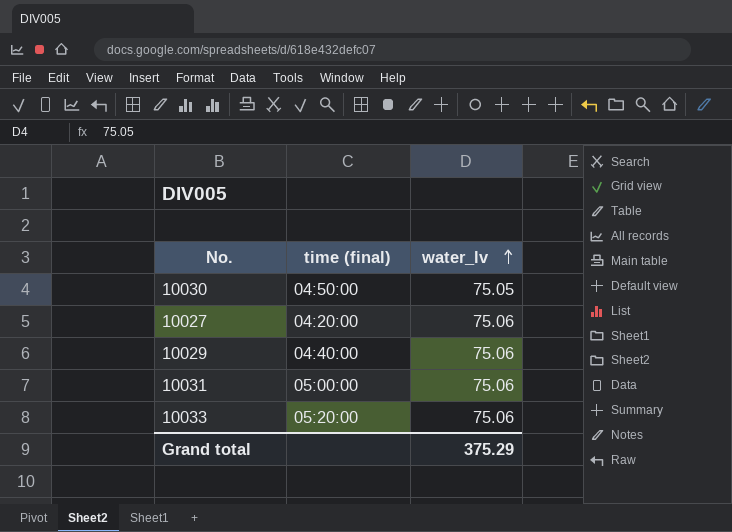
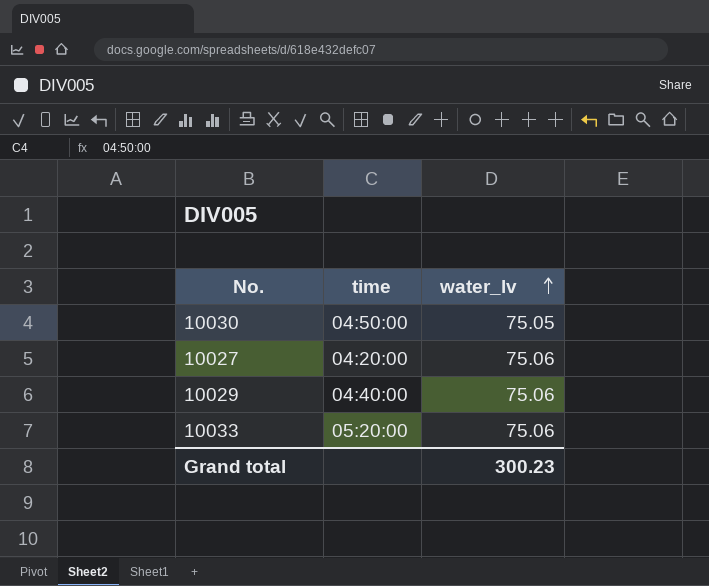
column name: time (final) -> time
row 10031: 05:00:00 | 75.06 -> none
Grand total | water_lv: 375.29 -> 300.23

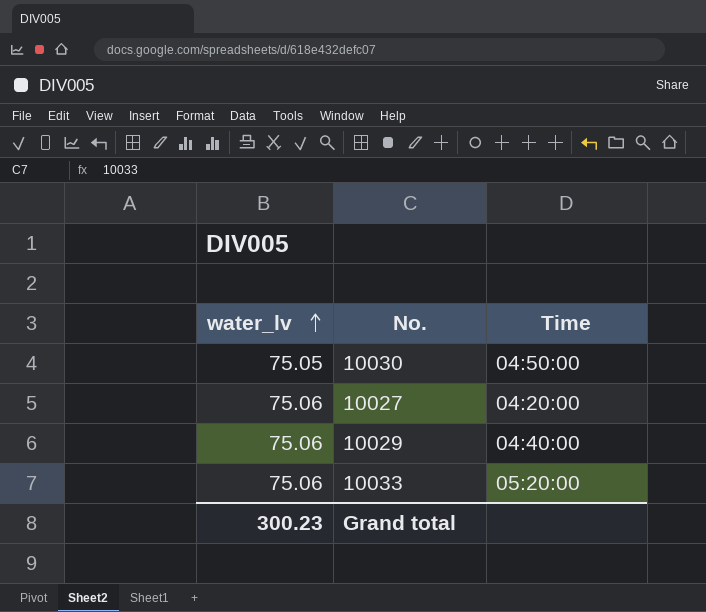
column water_lv | position: 3 -> 1
column name: time -> Time

